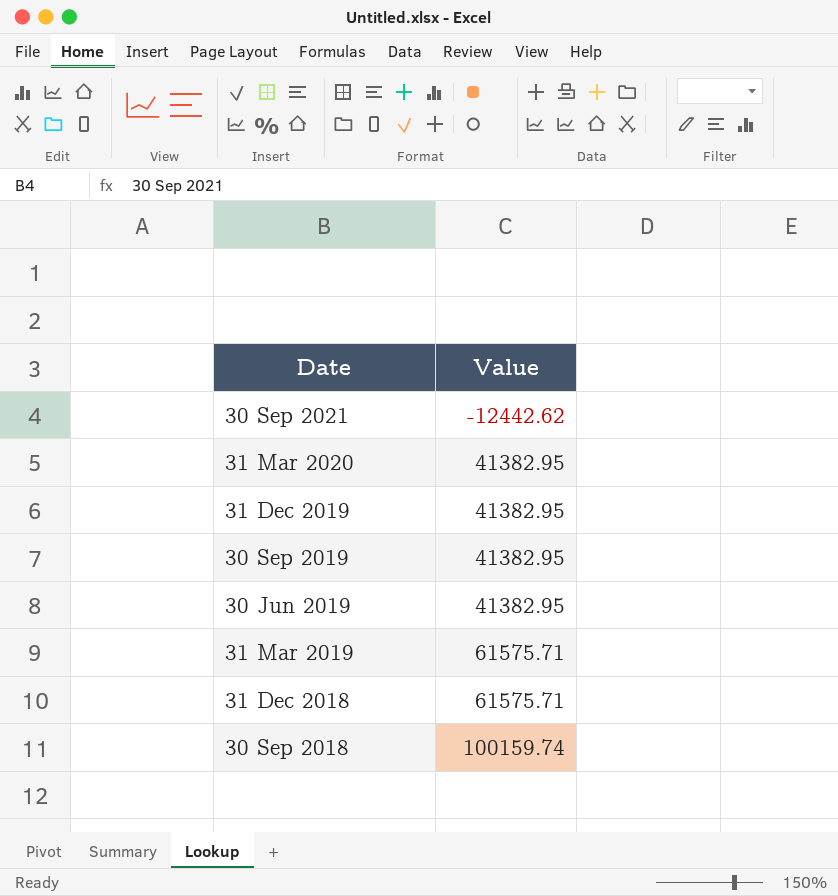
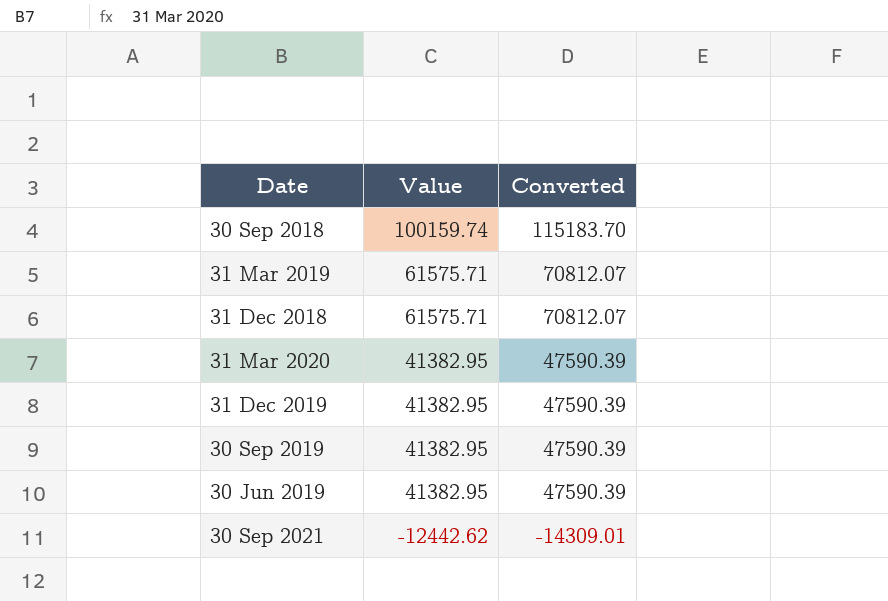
row order: Date descending -> Value descending
column Converted | formula: none -> [Value] * 1.15

